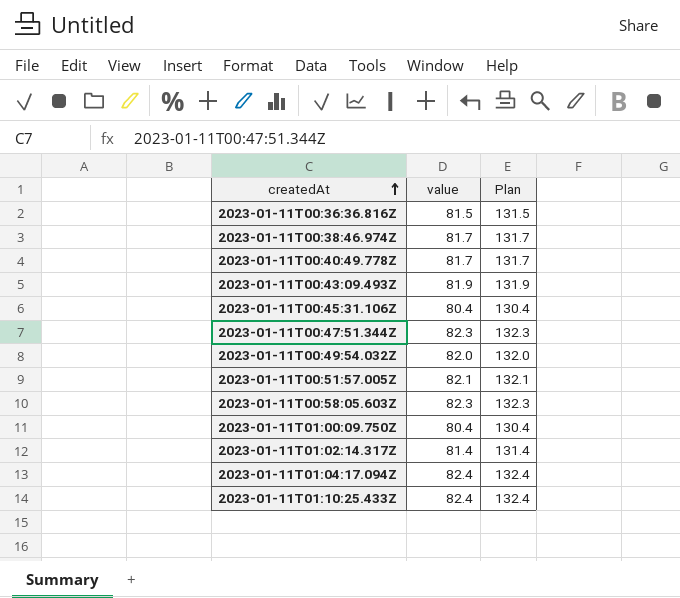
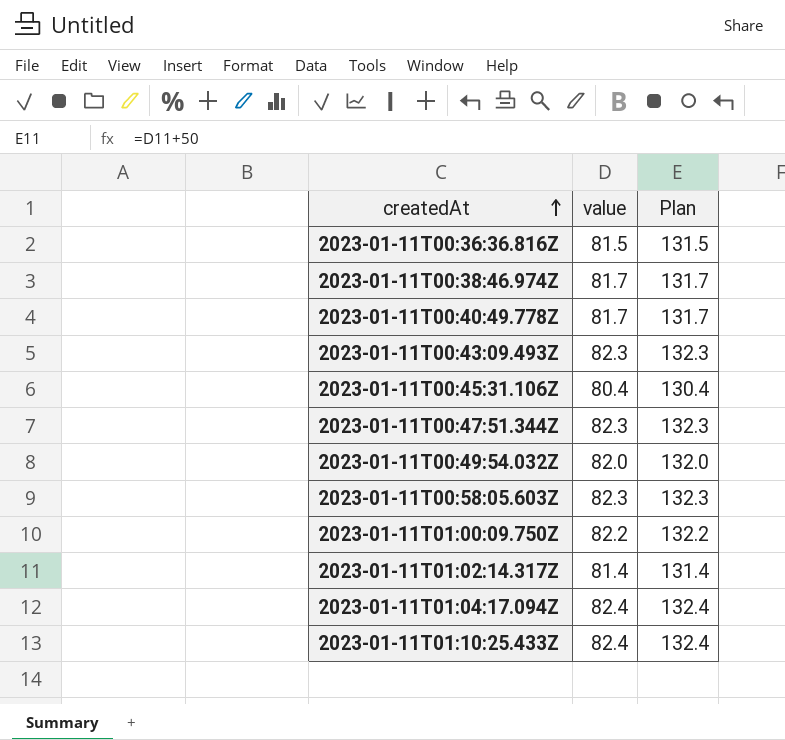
row 2023-01-11T00:51:57.005Z: 82.1 | 132.1 -> none
2023-01-11T00:43:09.493Z | value: 81.9 -> 82.3
2023-01-11T00:43:09.493Z | Plan: 131.9 -> 132.3
2023-01-11T01:00:09.750Z | value: 80.4 -> 82.2
2023-01-11T01:00:09.750Z | Plan: 130.4 -> 132.2

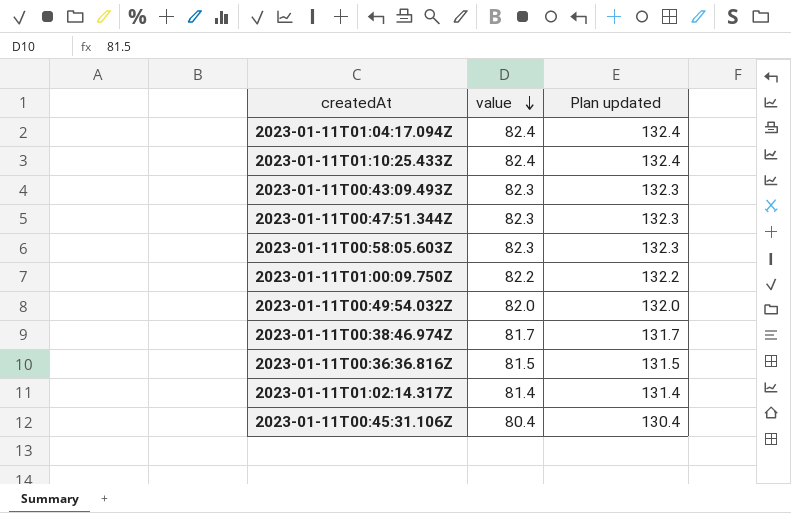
row order: createdAt ascending -> value descending
column name: Plan -> Plan updated
row 2023-01-11T00:40:49.778Z: 81.7 | 131.7 -> none

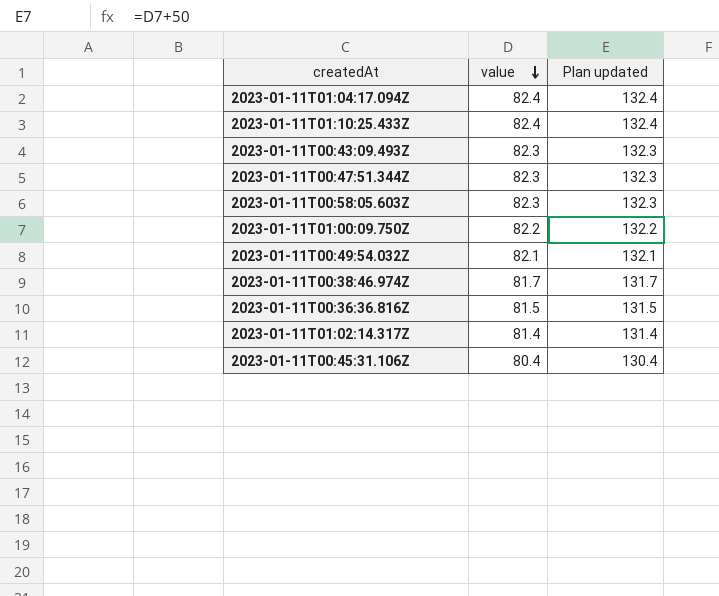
2023-01-11T00:49:54.032Z | value: 82.0 -> 82.1
2023-01-11T00:49:54.032Z | Plan updated: 132.0 -> 132.1

